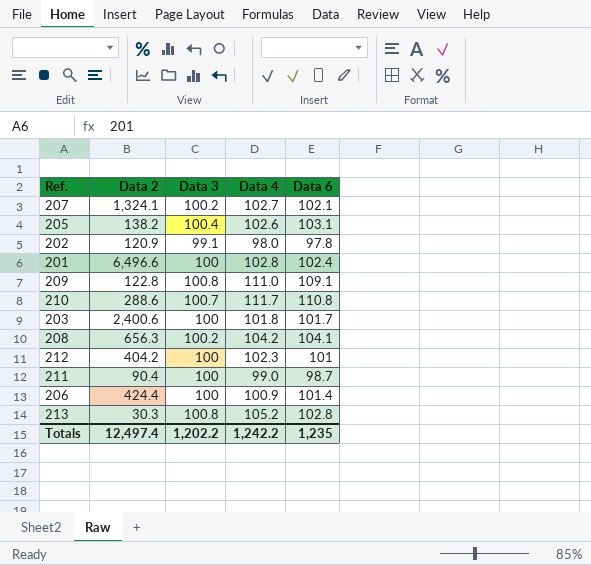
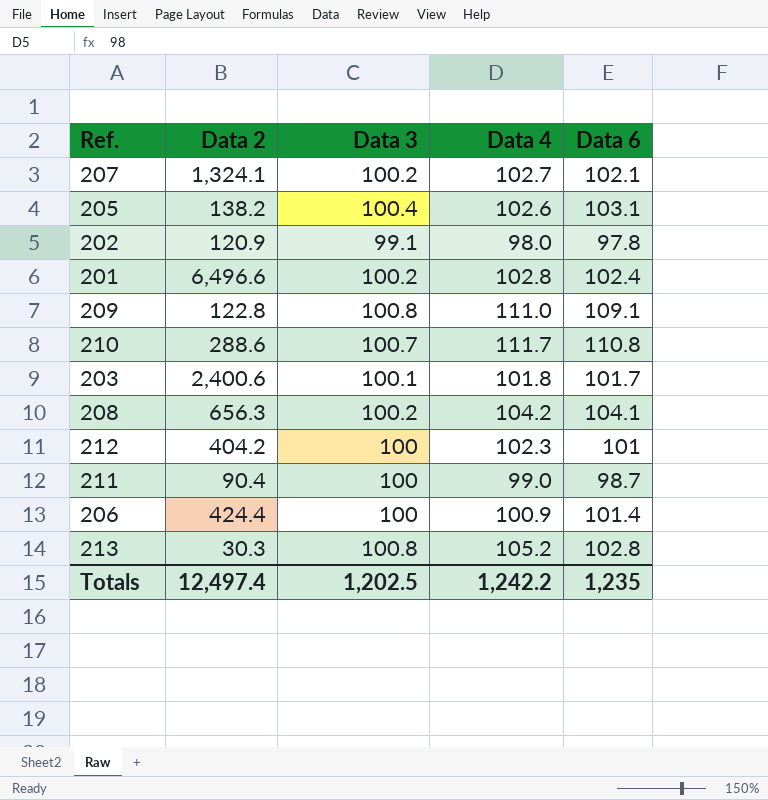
201 | Data 3: 100 -> 100.2
203 | Data 3: 100 -> 100.1
Totals | Data 3: 1,202.2 -> 1,202.5

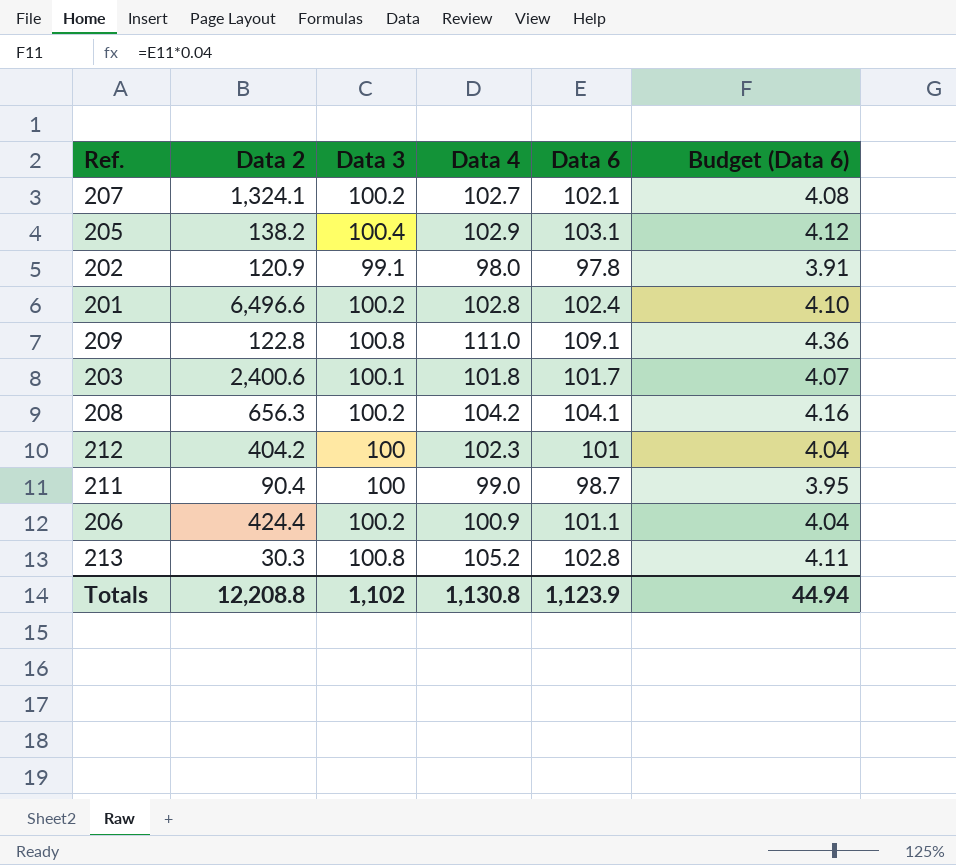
column Budget (Data 6) | formula: none -> [Data 6] * 0.04
row 210: 288.6 | 100.7 | 111.7 | 110.8 -> none
205 | Data 4: 102.6 -> 102.9
206 | Data 3: 100 -> 100.2
206 | Data 6: 101.4 -> 101.1
Totals | Data 2: 12,497.4 -> 12,208.8
Totals | Data 3: 1,202.5 -> 1,102
Totals | Data 4: 1,242.2 -> 1,130.8
Totals | Data 6: 1,235 -> 1,123.9

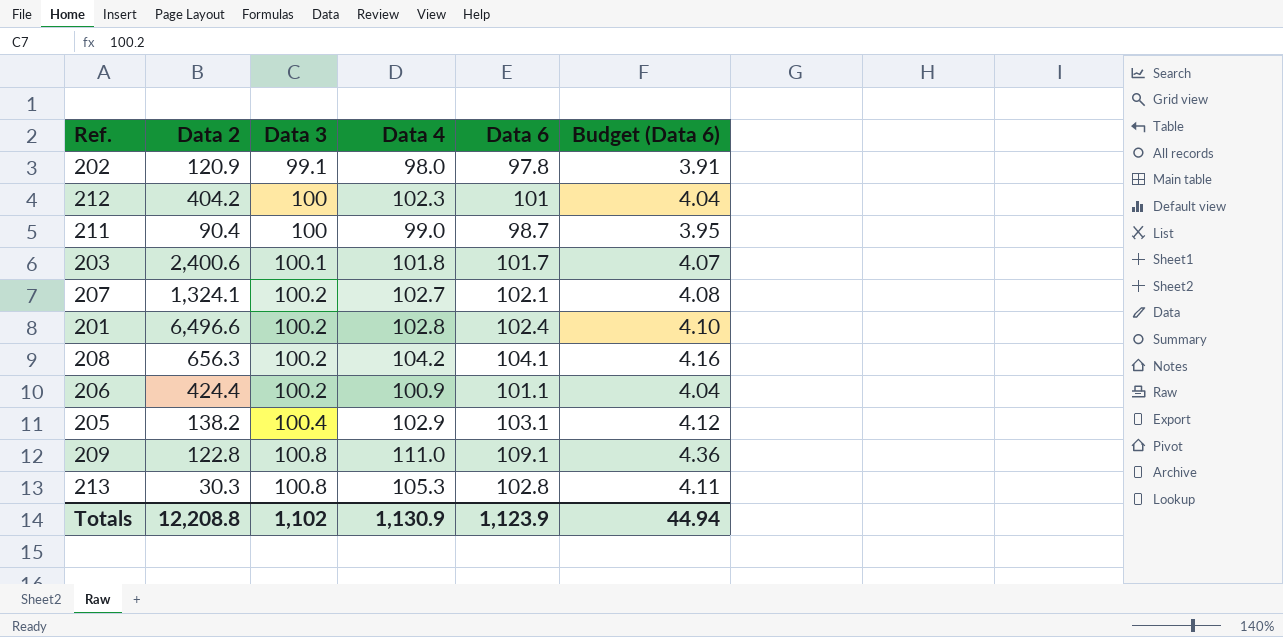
row order: none -> Data 3 ascending
213 | Data 4: 105.2 -> 105.3
Totals | Data 4: 1,130.8 -> 1,130.9

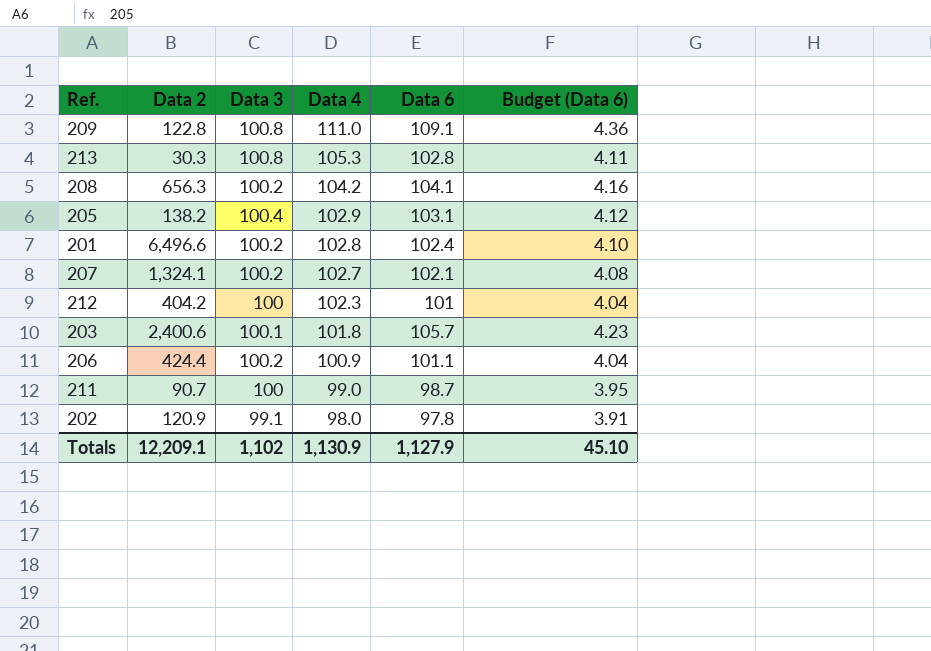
row order: Data 3 ascending -> Data 4 descending
203 | Data 6: 101.7 -> 105.7
203 | Budget (Data 6): 4.07 -> 4.23
211 | Data 2: 90.4 -> 90.7
Totals | Data 2: 12,208.8 -> 12,209.1
Totals | Data 6: 1,123.9 -> 1,127.9
Totals | Budget (Data 6): 44.94 -> 45.10

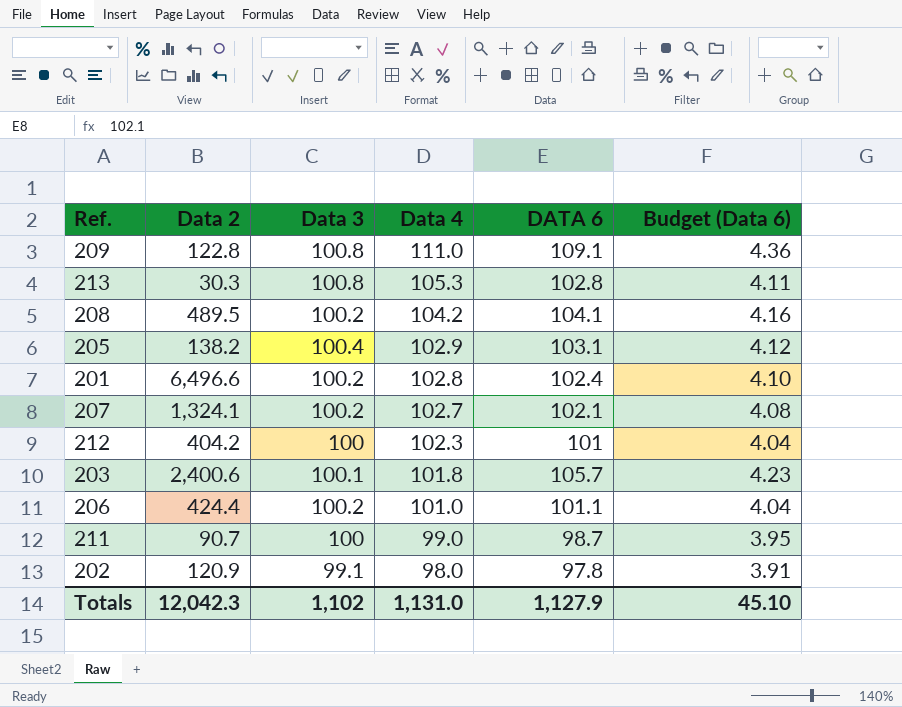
column name: Data 6 -> DATA 6
208 | Data 2: 656.3 -> 489.5
206 | Data 4: 100.9 -> 101.0
Totals | Data 2: 12,209.1 -> 12,042.3
Totals | Data 4: 1,130.9 -> 1,131.0

